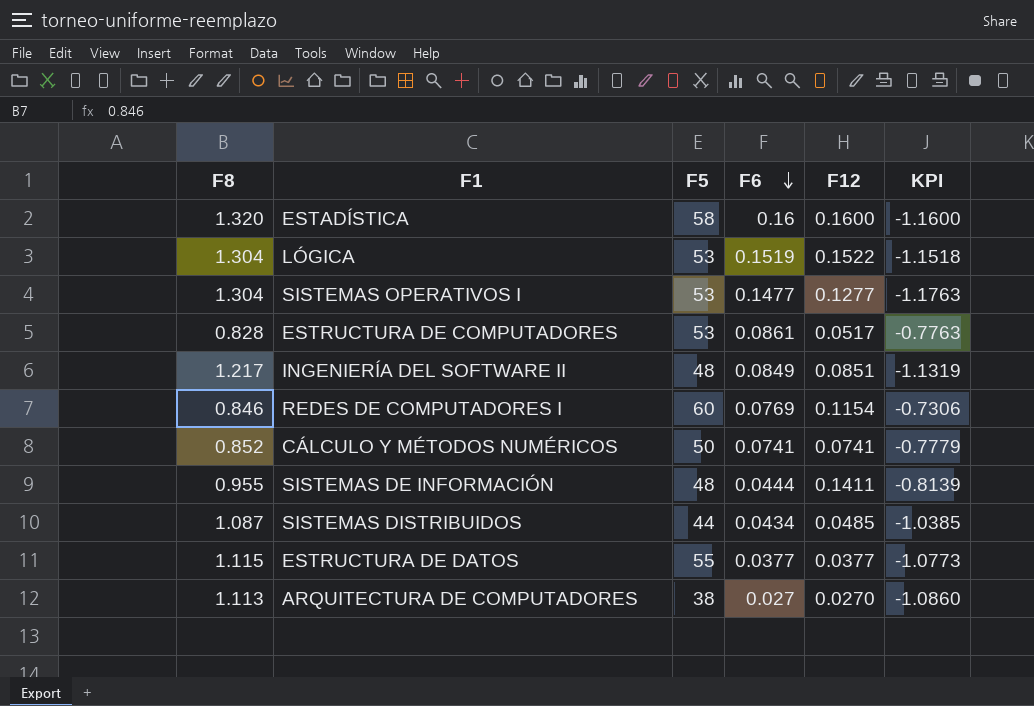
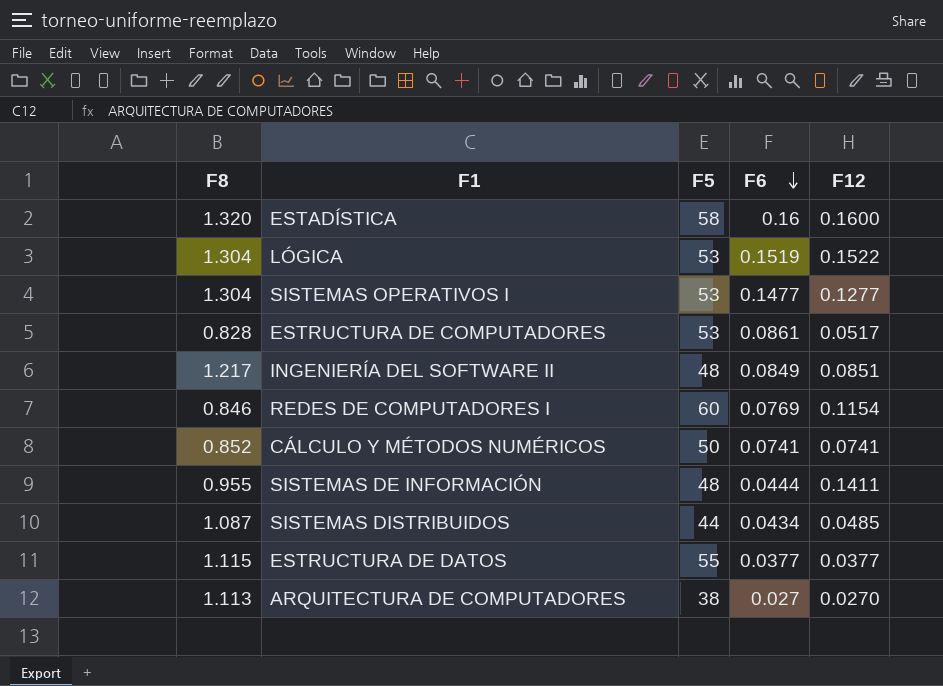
column KPI | formula: [F12] - [F8] -> none

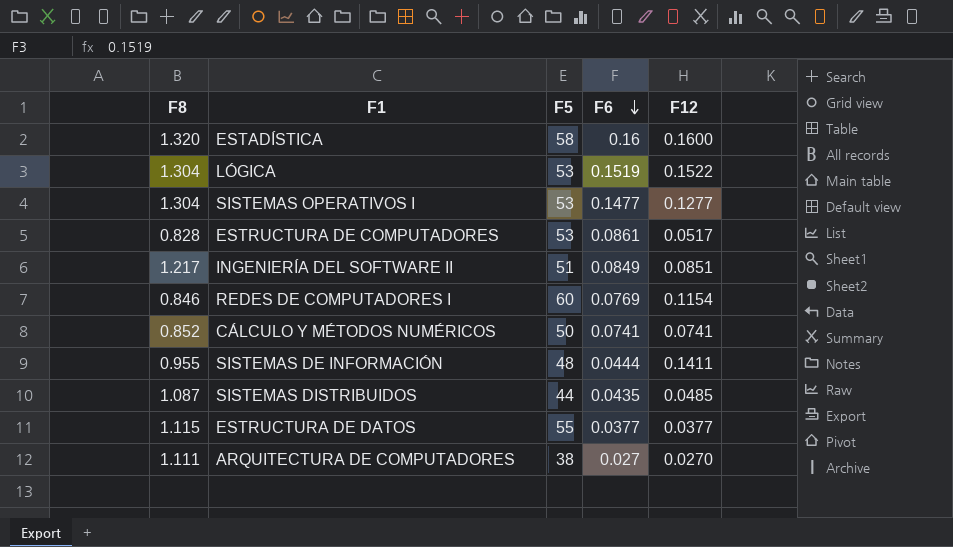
INGENIERÍA DEL SOFTWARE II | F5: 48 -> 51
SISTEMAS DISTRIBUIDOS | F6: 0.0434 -> 0.0435
ARQUITECTURA DE COMPUTADORES | F8: 1.113 -> 1.111

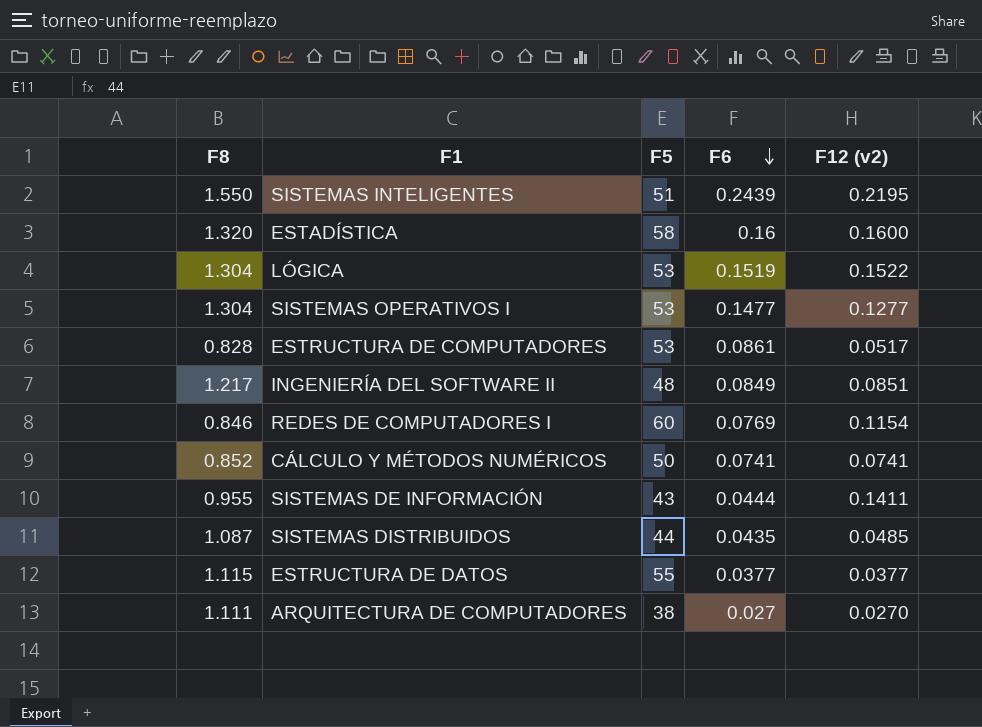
column name: F12 -> F12 (v2)
row SISTEMAS INTELIGENTES: none -> 1.550 | 51 | 0.2439 | 0.2195
INGENIERÍA DEL SOFTWARE II | F5: 51 -> 48
SISTEMAS DE INFORMACIÓN | F5: 48 -> 43

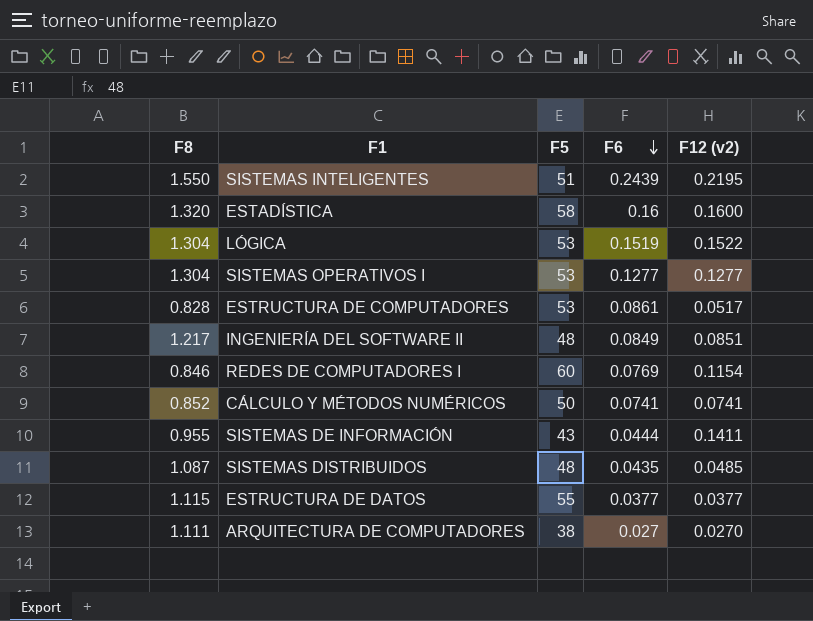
SISTEMAS OPERATIVOS I | F6: 0.1477 -> 0.1277
SISTEMAS DISTRIBUIDOS | F5: 44 -> 48

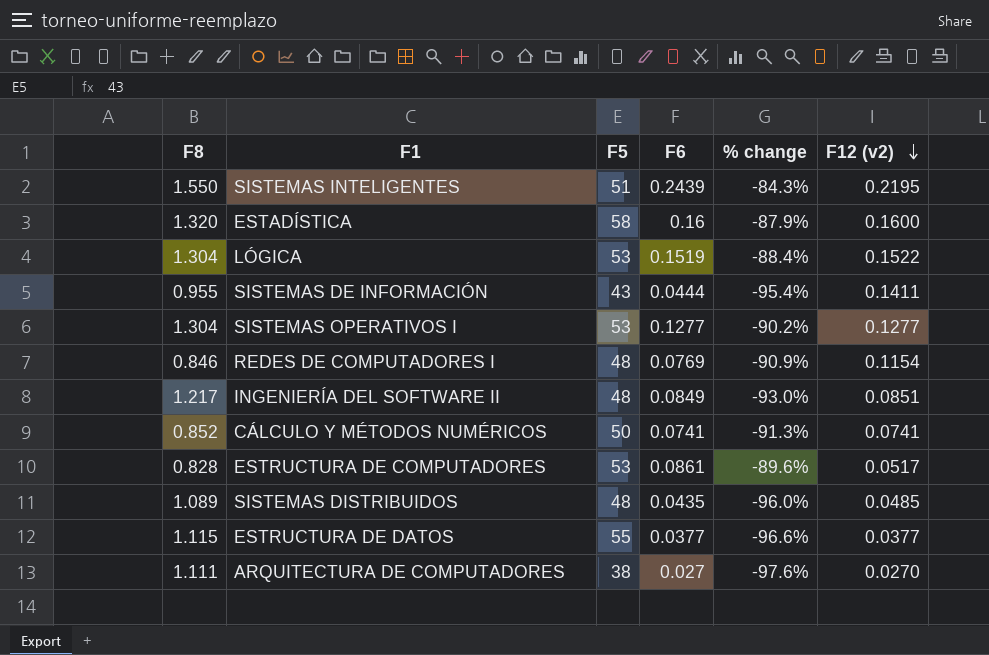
row order: F6 descending -> F12 (v2) descending
column % change | formula: none -> ([F6] - [F8]) / [F8]
REDES DE COMPUTADORES I | F5: 60 -> 48
SISTEMAS DISTRIBUIDOS | F8: 1.087 -> 1.089

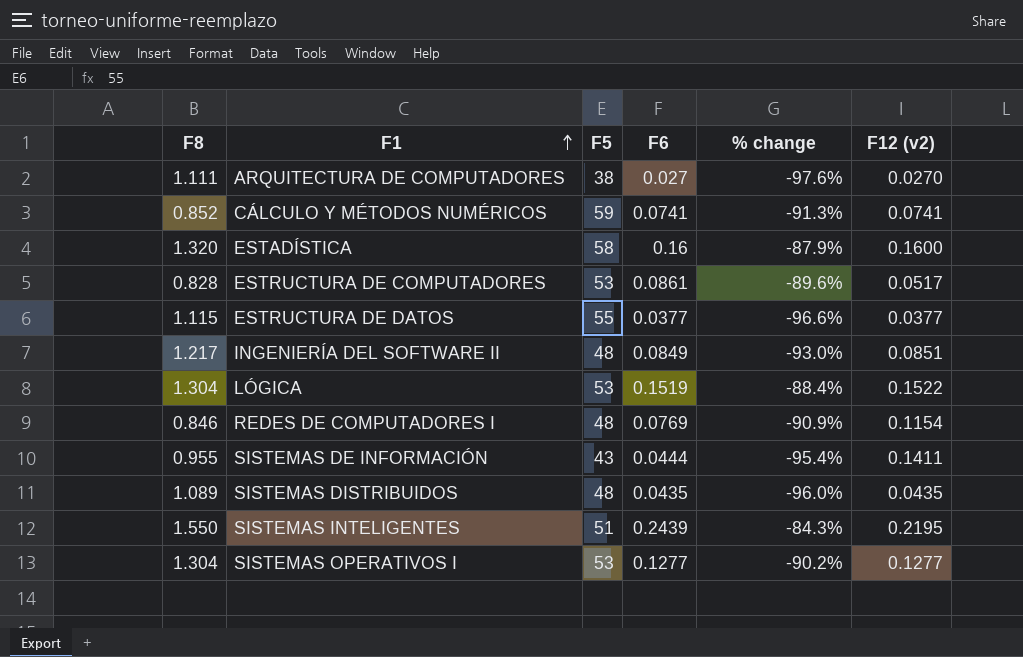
row order: F12 (v2) descending -> F1 ascending
CÁLCULO Y MÉTODOS NUMÉRICOS | F5: 50 -> 59
SISTEMAS DISTRIBUIDOS | F12 (v2): 0.0485 -> 0.0435

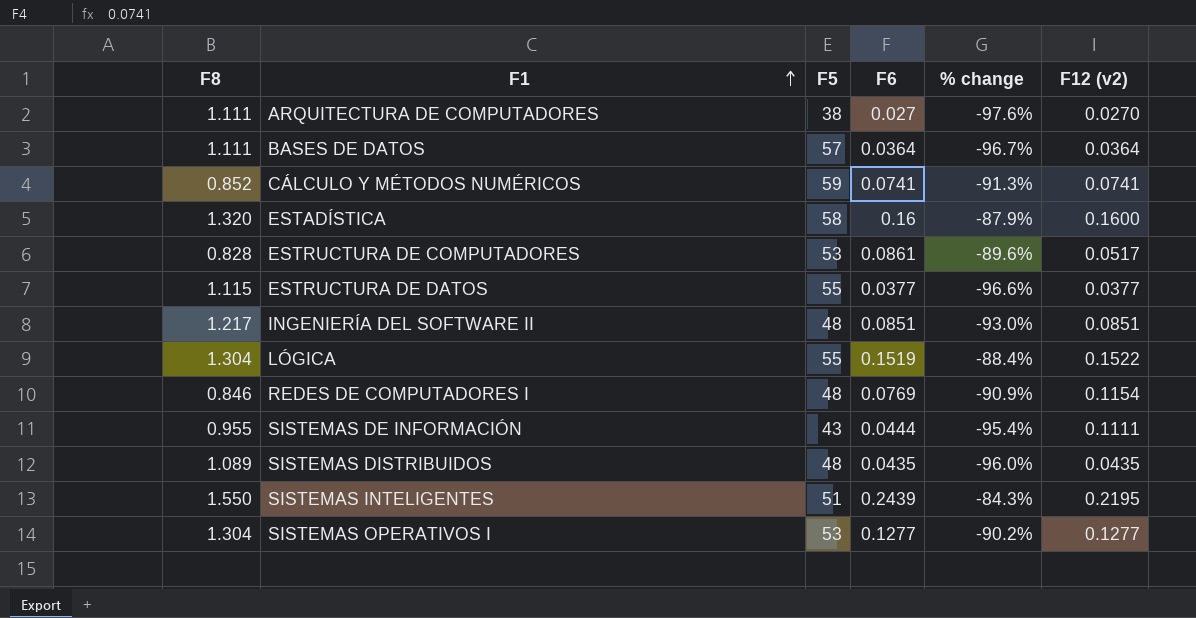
row BASES DE DATOS: none -> 1.111 | 57 | 0.0364 | -96.7% | 0.0364
INGENIERÍA DEL SOFTWARE II | F6: 0.0849 -> 0.0851
LÓGICA | F5: 53 -> 55
SISTEMAS DE INFORMACIÓN | F12 (v2): 0.1411 -> 0.1111

